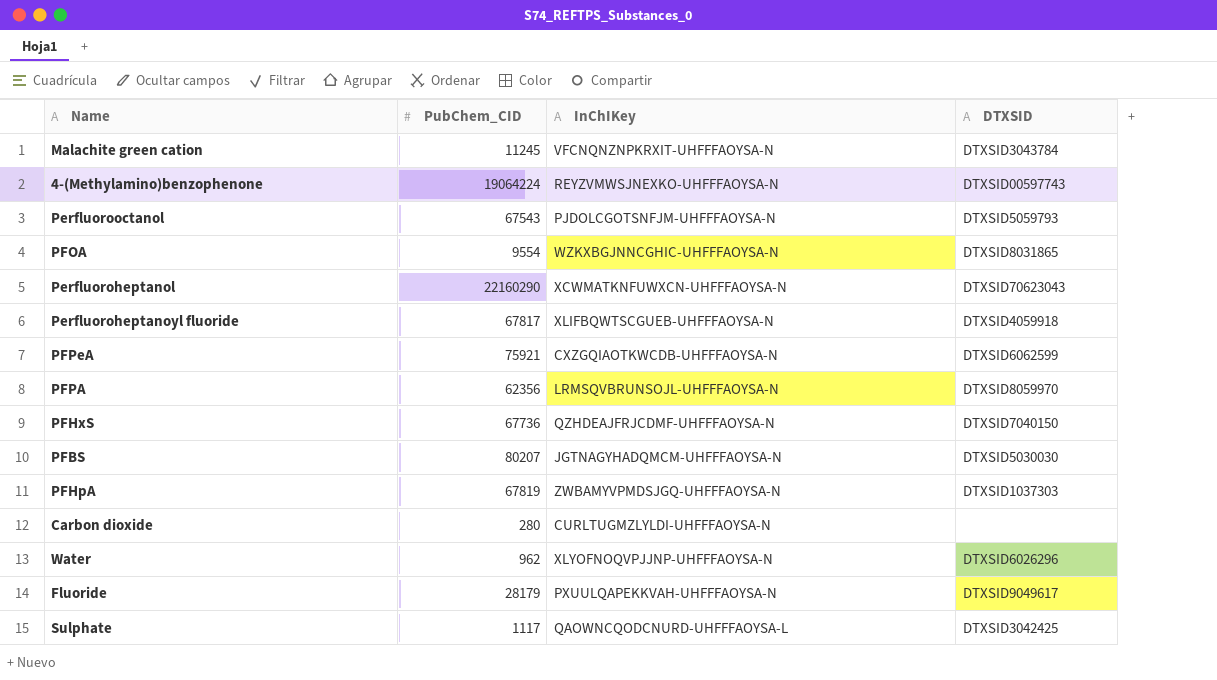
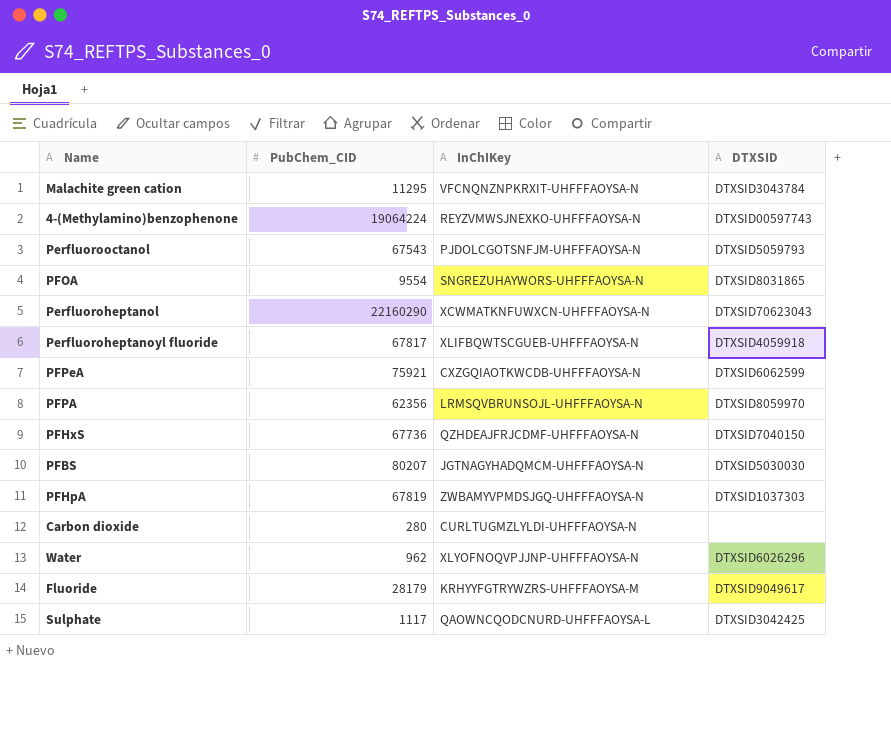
Malachite green cation | PubChem_CID: 11245 -> 11295
PFOA | InChIKey: WZKXBGJNNCGHIC-UHFFFAOYSA-N -> SNGREZUHAYWORS-UHFFFAOYSA-N
Fluoride | InChIKey: PXUULQAPEKKVAH-UHFFFAOYSA-N -> KRHYYFGTRYWZRS-UHFFFAOYSA-M

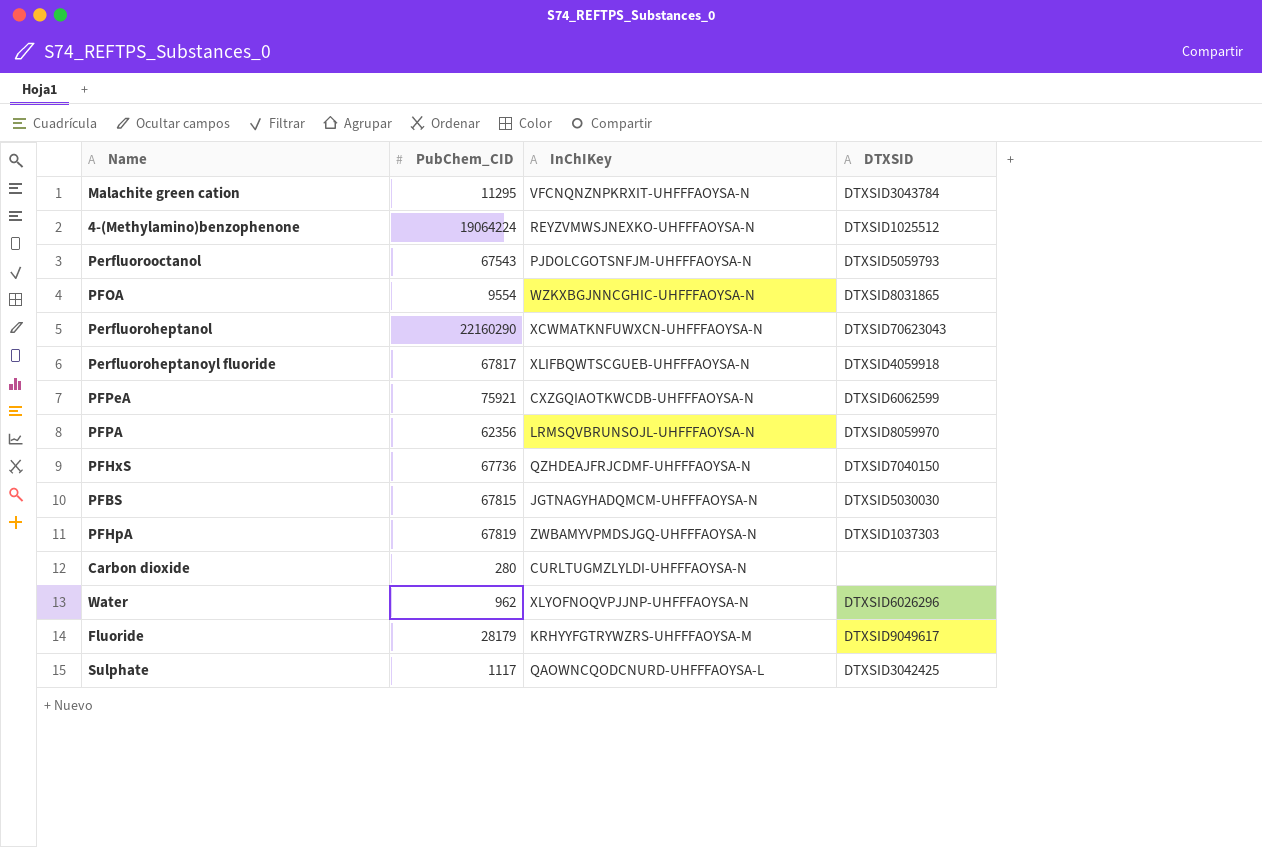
4-(Methylamino)benzophenone | DTXSID: DTXSID00597743 -> DTXSID1025512
PFOA | InChIKey: SNGREZUHAYWORS-UHFFFAOYSA-N -> WZKXBGJNNCGHIC-UHFFFAOYSA-N
PFBS | PubChem_CID: 80207 -> 67815

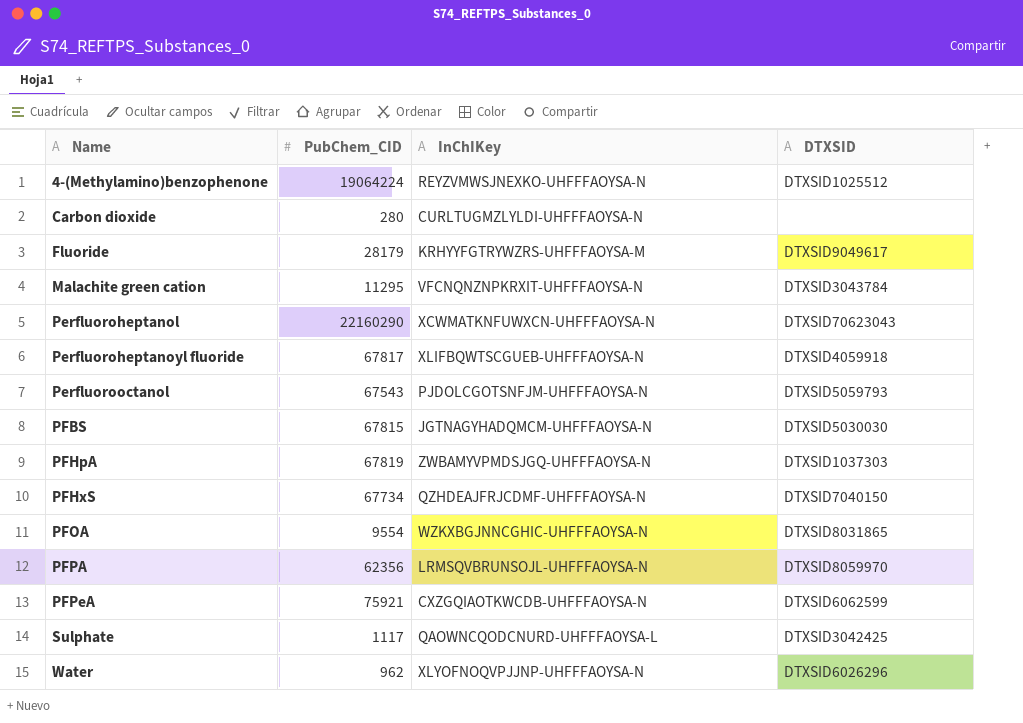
row order: none -> Name ascending
PFHxS | PubChem_CID: 67736 -> 67734

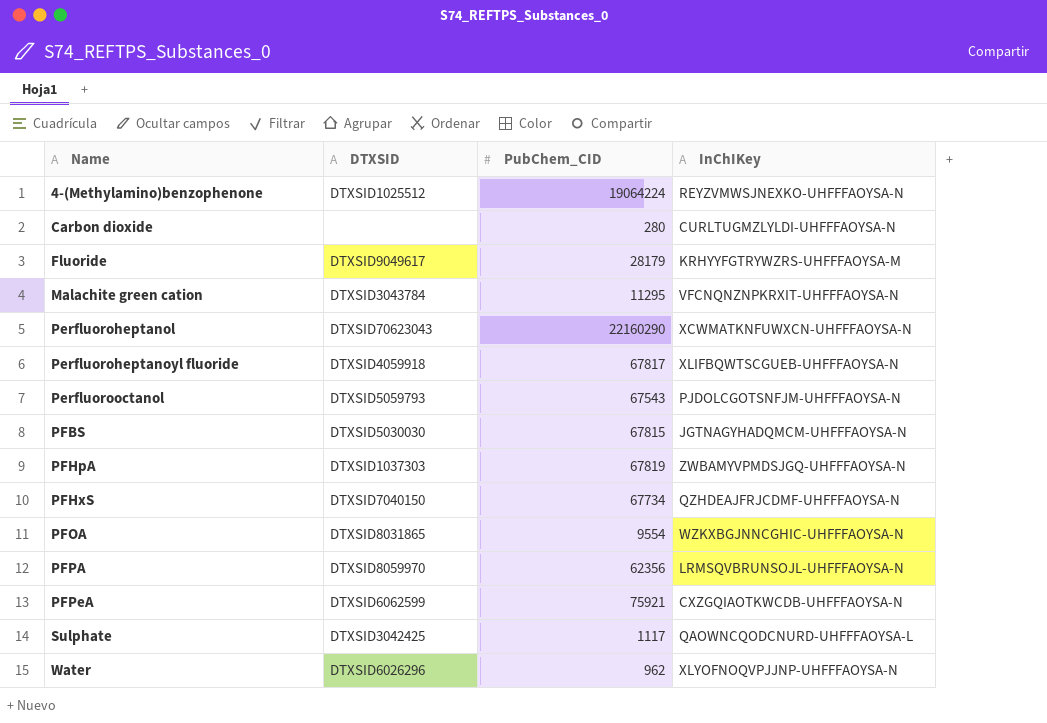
column DTXSID | position: 4 -> 2

